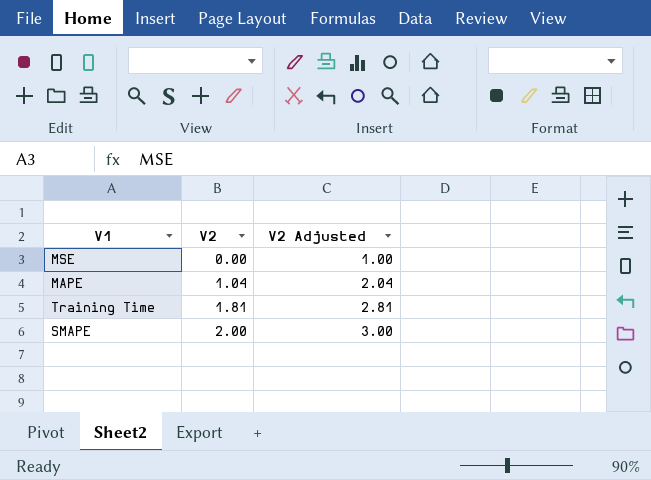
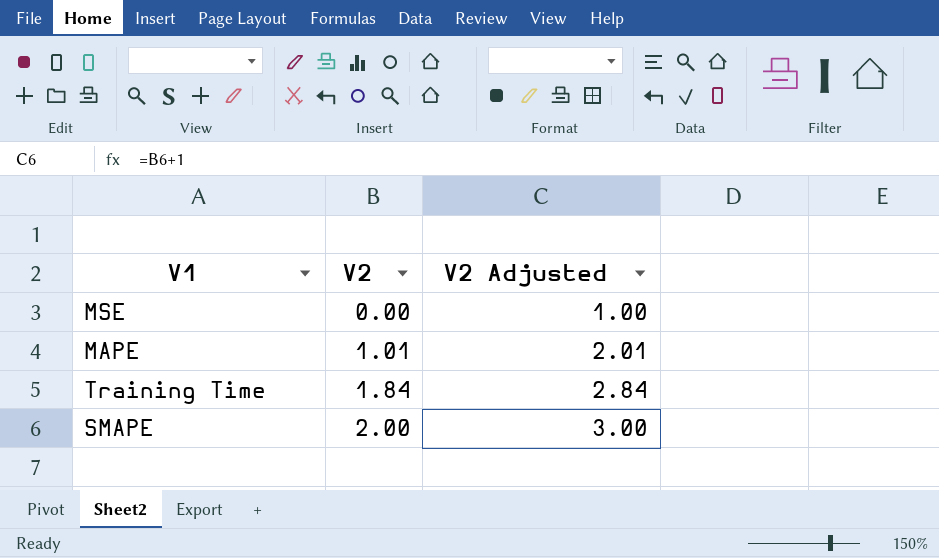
MAPE | V2: 1.04 -> 1.01
MAPE | V2 Adjusted: 2.04 -> 2.01
Training Time | V2: 1.81 -> 1.84
Training Time | V2 Adjusted: 2.81 -> 2.84

